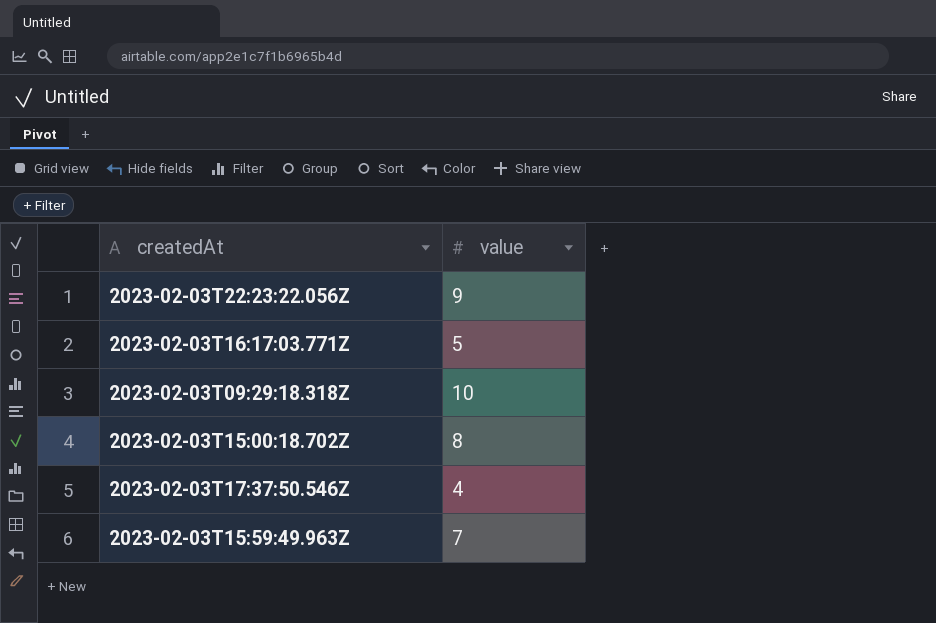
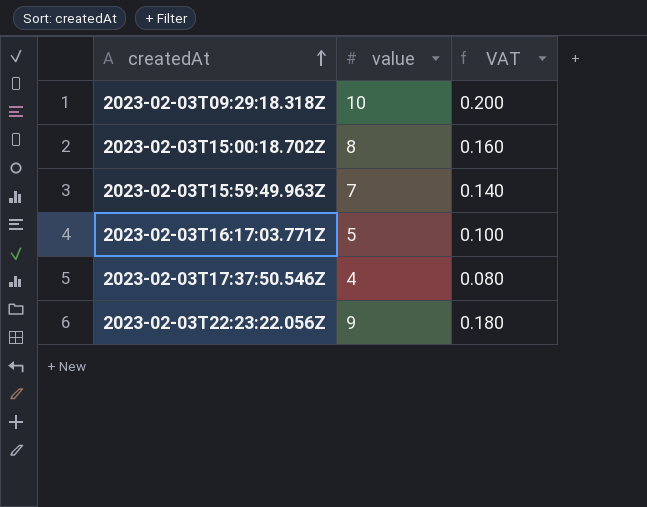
row order: none -> createdAt ascending
column VAT | formula: none -> [value] * 0.02

